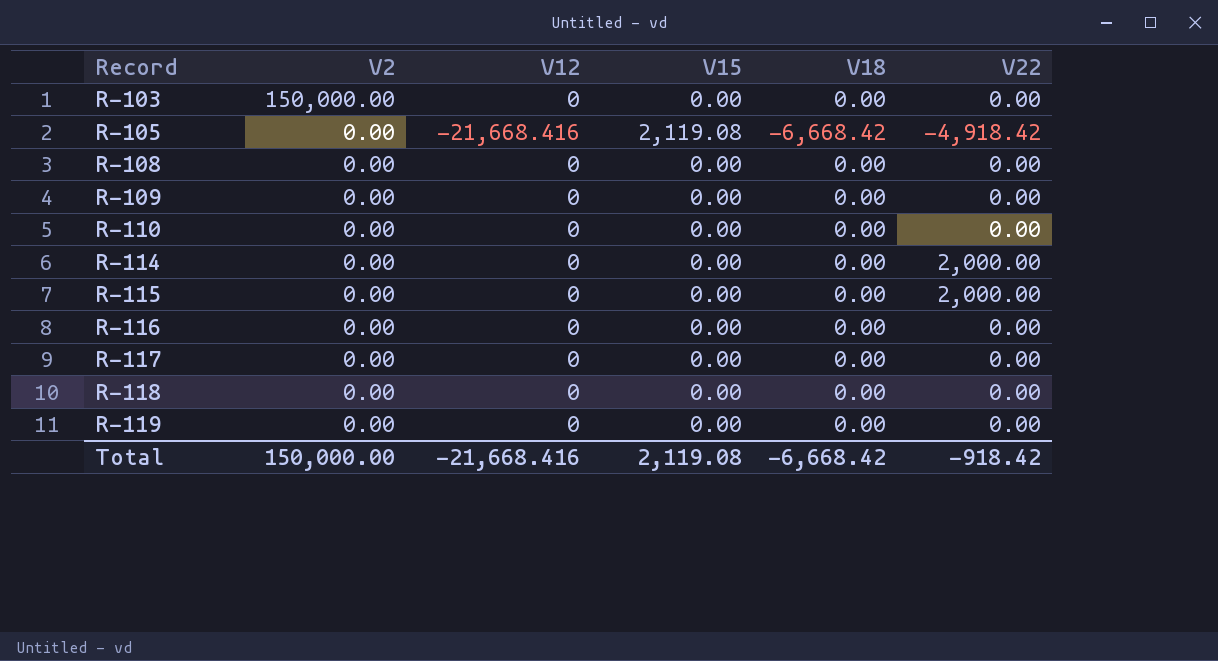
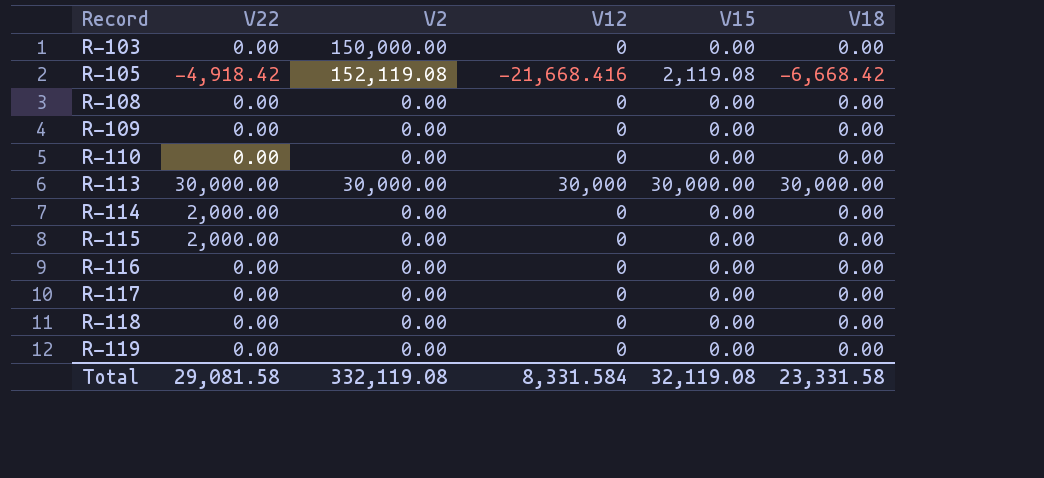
column V22 | position: 6 -> 2
R-105 | V2: 0.00 -> 152,119.08
row R-113: none -> 30,000.00 | 30,000.00 | 30,000 | 30,000.00 | 30,000.00
Total | V22: -918.42 -> 29,081.58
Total | V2: 150,000.00 -> 332,119.08
Total | V12: -21,668.416 -> 8,331.584
Total | V15: 2,119.08 -> 32,119.08
Total | V18: -6,668.42 -> 23,331.58

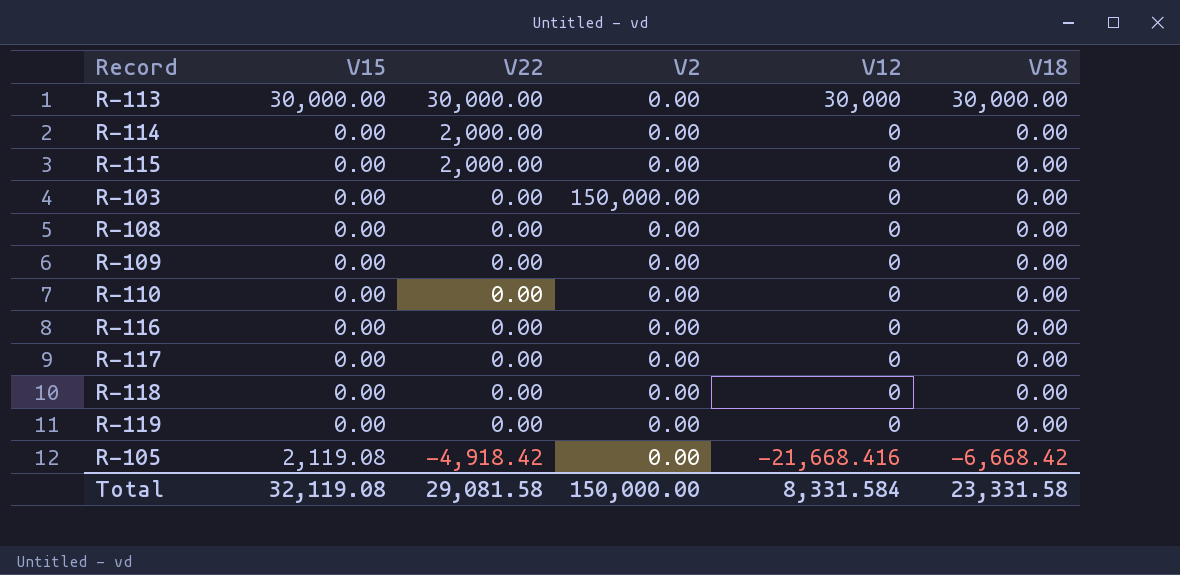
row order: Record ascending -> V22 descending
column V15 | position: 5 -> 2
R-113 | V2: 30,000.00 -> 0.00
R-105 | V2: 152,119.08 -> 0.00
Total | V2: 332,119.08 -> 150,000.00

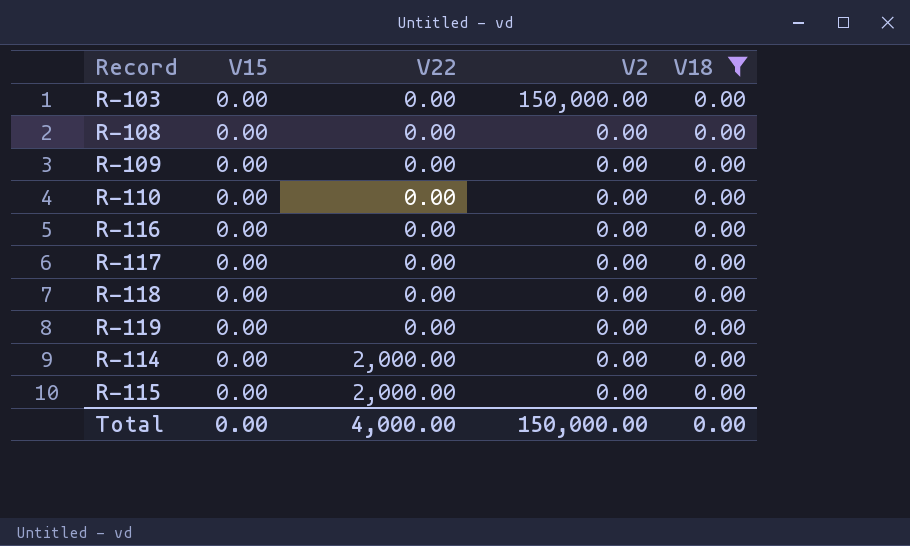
filter: none -> V18 = 0.00
row order: V22 descending -> V22 ascending
column V12 | position: 5 -> none
Total | V15: 32,119.08 -> 0.00
Total | V22: 29,081.58 -> 4,000.00
Total | V18: 23,331.58 -> 0.00

